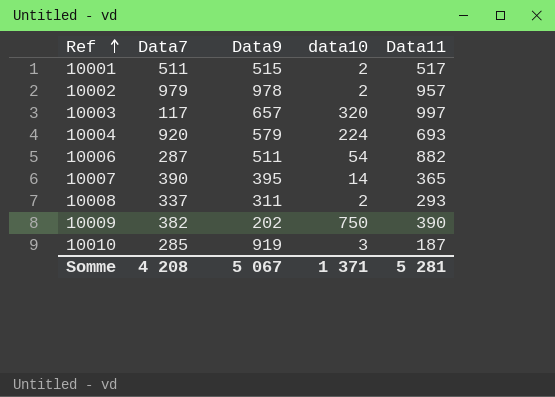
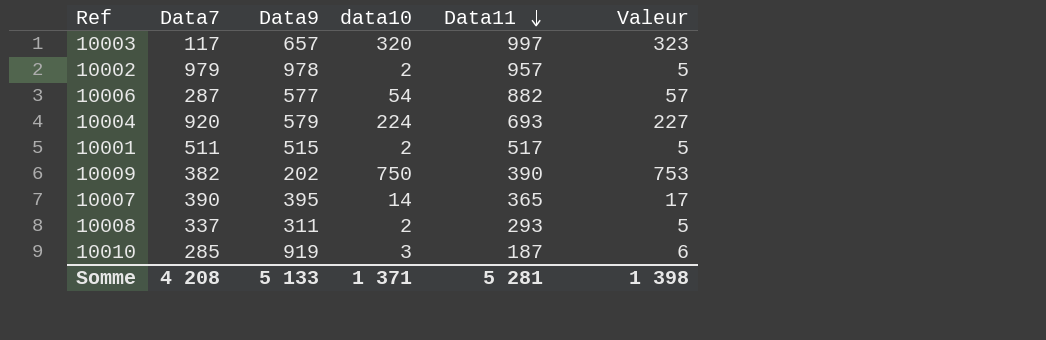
row order: Ref ascending -> Data11 descending
column Valeur | formula: none -> [data10] + 3
10006 | Data9: 511 -> 577
Somme | Data9: 5 067 -> 5 133

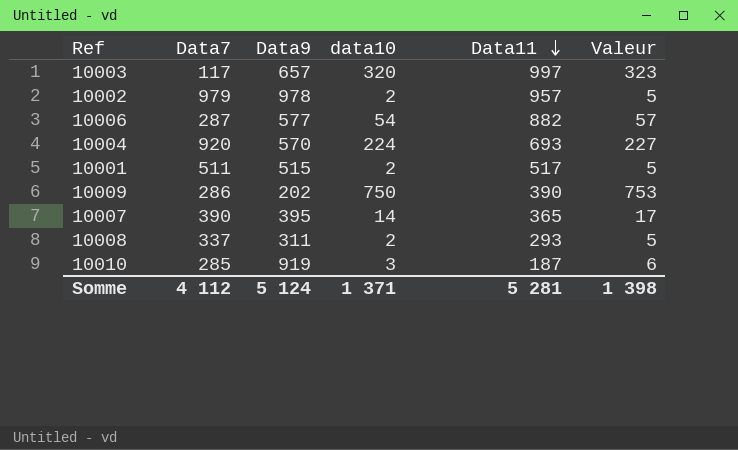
10004 | Data9: 579 -> 570
10009 | Data7: 382 -> 286
Somme | Data7: 4 208 -> 4 112
Somme | Data9: 5 133 -> 5 124

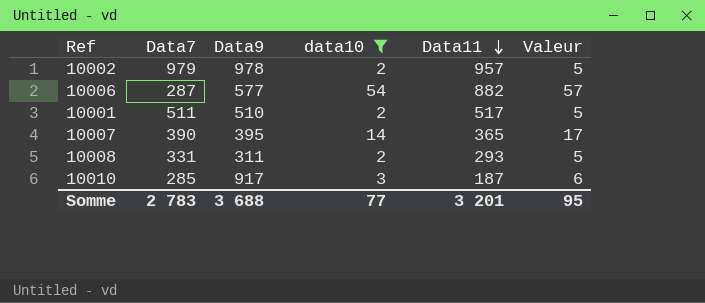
filter: none -> data10 <= 54
10001 | Data9: 515 -> 510
10008 | Data7: 337 -> 331
10010 | Data9: 919 -> 917
Somme | Data7: 4 112 -> 2 783
Somme | Data9: 5 124 -> 3 688
Somme | data10: 1 371 -> 77
Somme | Data11: 5 281 -> 3 201
Somme | Valeur: 1 398 -> 95

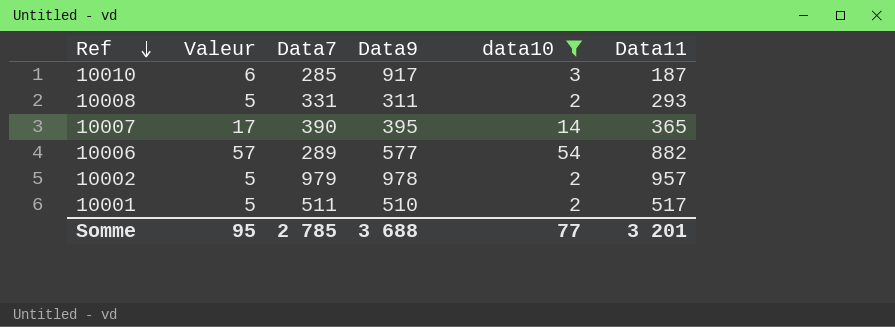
row order: Data11 descending -> Ref descending
column Valeur | position: 6 -> 2
10006 | Data7: 287 -> 289
Somme | Data7: 2 783 -> 2 785

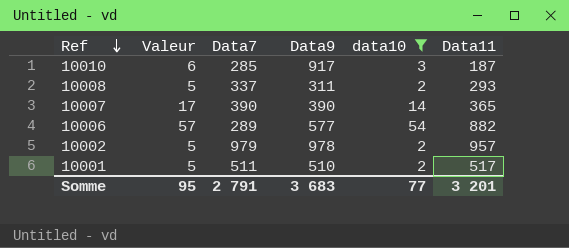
10008 | Data7: 331 -> 337
10007 | Data9: 395 -> 390
Somme | Data7: 2 785 -> 2 791
Somme | Data9: 3 688 -> 3 683

